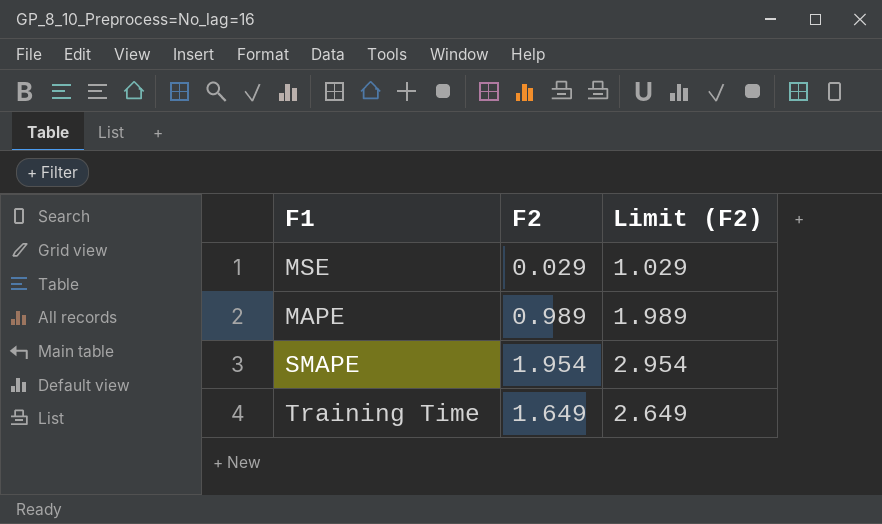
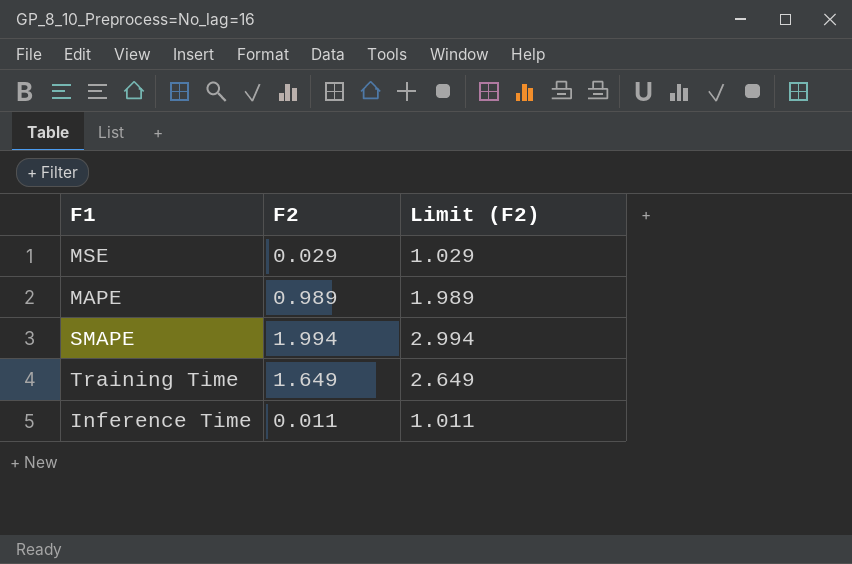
SMAPE | F2: 1.954 -> 1.994
SMAPE | Limit (F2): 2.954 -> 2.994
row Inference Time: none -> 0.011 | 1.011

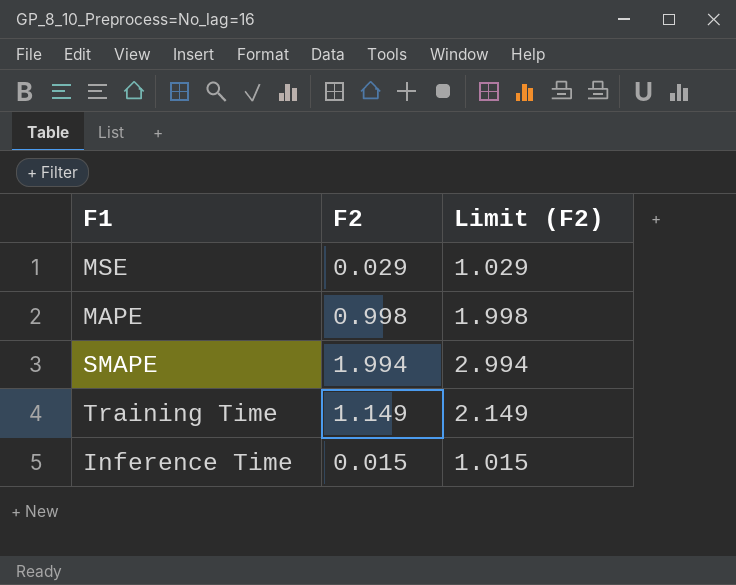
MAPE | F2: 0.989 -> 0.998
MAPE | Limit (F2): 1.989 -> 1.998
Training Time | F2: 1.649 -> 1.149
Training Time | Limit (F2): 2.649 -> 2.149
Inference Time | F2: 0.011 -> 0.015
Inference Time | Limit (F2): 1.011 -> 1.015

